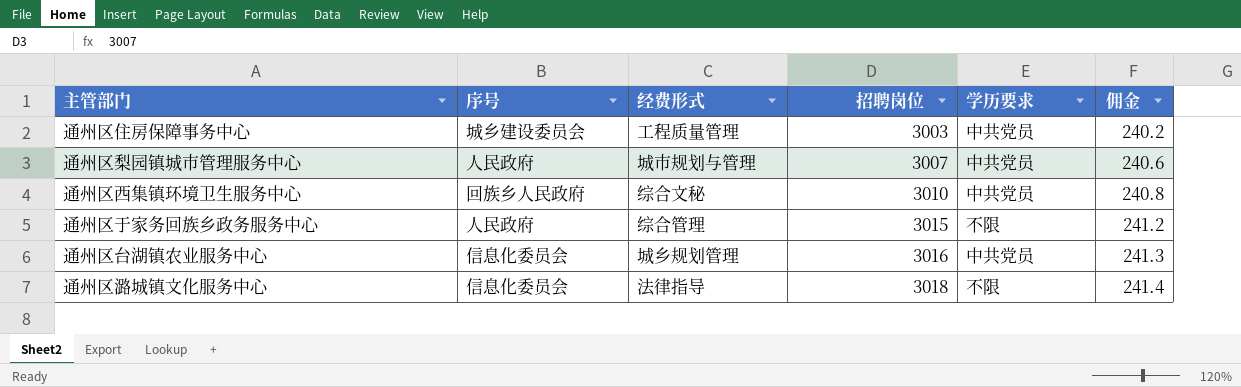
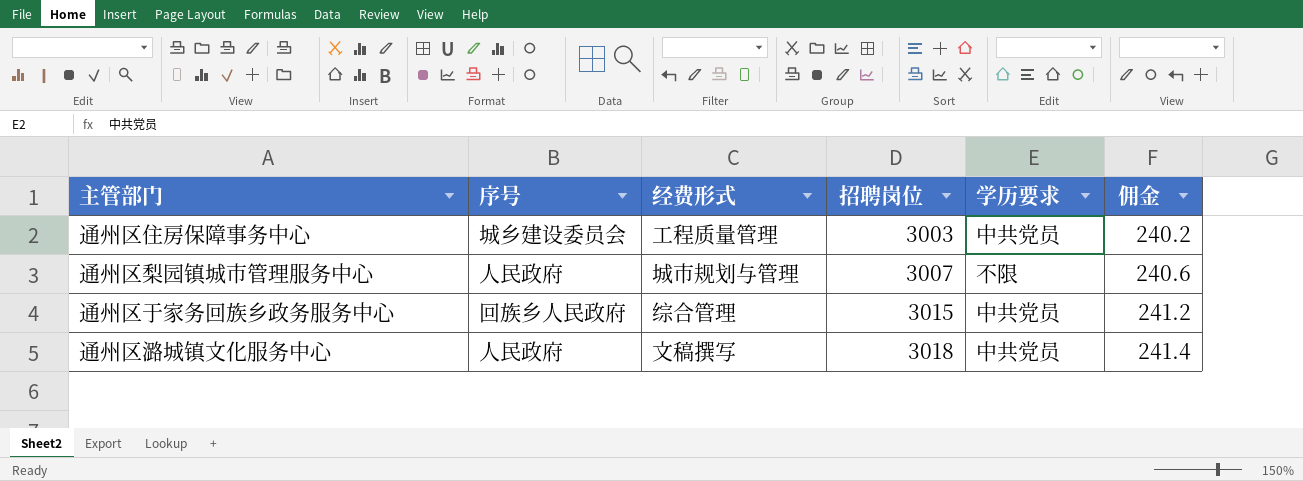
row 通州区西集镇环境卫生服务中心: 回族乡人民政府 | 综合文秘 | 3010 | 中共党员 | 240.8 -> none
row 通州区台湖镇农业服务中心: 信息化委员会 | 城乡规划管理 | 3016 | 中共党员 | 241.3 -> none
通州区梨园镇城市管理服务中心 | 学历要求: 中共党员 -> 不限
通州区于家务回族乡政务服务中心 | 序号: 人民政府 -> 回族乡人民政府
通州区于家务回族乡政务服务中心 | 学历要求: 不限 -> 中共党员
通州区潞城镇文化服务中心 | 序号: 信息化委员会 -> 人民政府
通州区潞城镇文化服务中心 | 经费形式: 法律指导 -> 文稿撰写
通州区潞城镇文化服务中心 | 学历要求: 不限 -> 中共党员

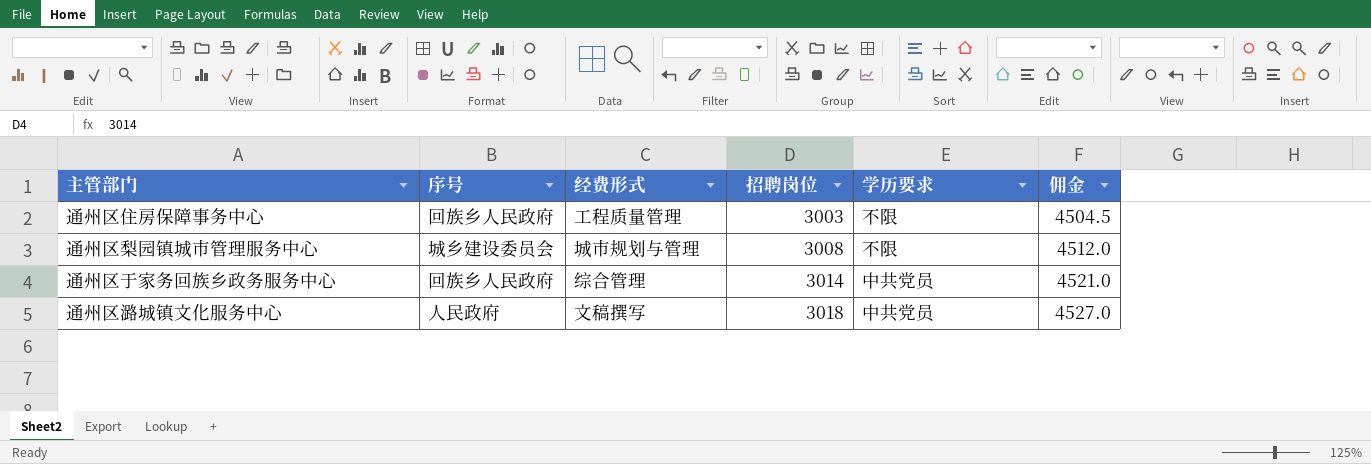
column 佣金 | formula: [招聘岗位] * 0.08 -> [招聘岗位] * 1.5
通州区住房保障事务中心 | 序号: 城乡建设委员会 -> 回族乡人民政府
通州区住房保障事务中心 | 学历要求: 中共党员 -> 不限
通州区梨园镇城市管理服务中心 | 序号: 人民政府 -> 城乡建设委员会
通州区梨园镇城市管理服务中心 | 招聘岗位: 3007 -> 3008
通州区于家务回族乡政务服务中心 | 招聘岗位: 3015 -> 3014

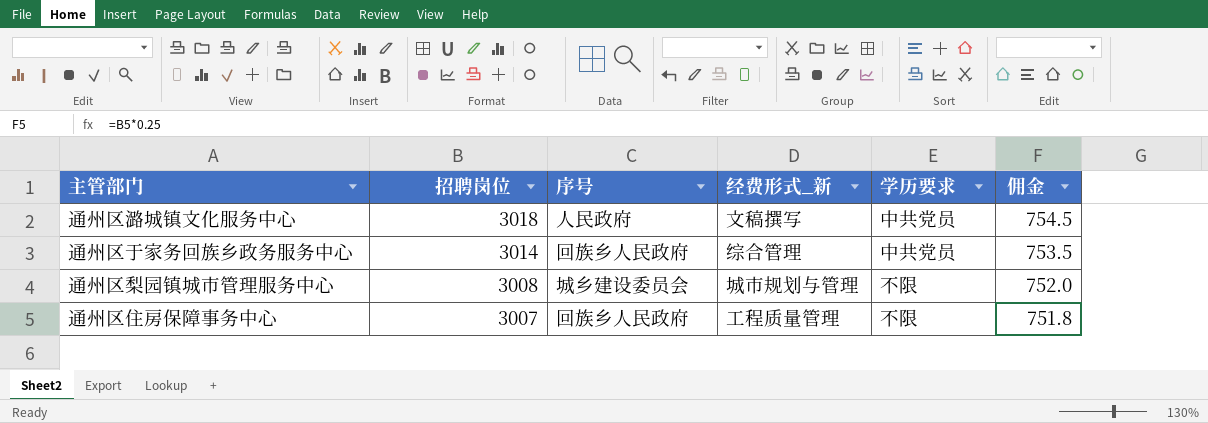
row order: 招聘岗位 ascending -> 招聘岗位 descending
column 招聘岗位 | position: 4 -> 2
column name: 经费形式 -> 经费形式_新
column 佣金 | formula: [招聘岗位] * 1.5 -> [招聘岗位] * 0.25
通州区住房保障事务中心 | 招聘岗位: 3003 -> 3007

